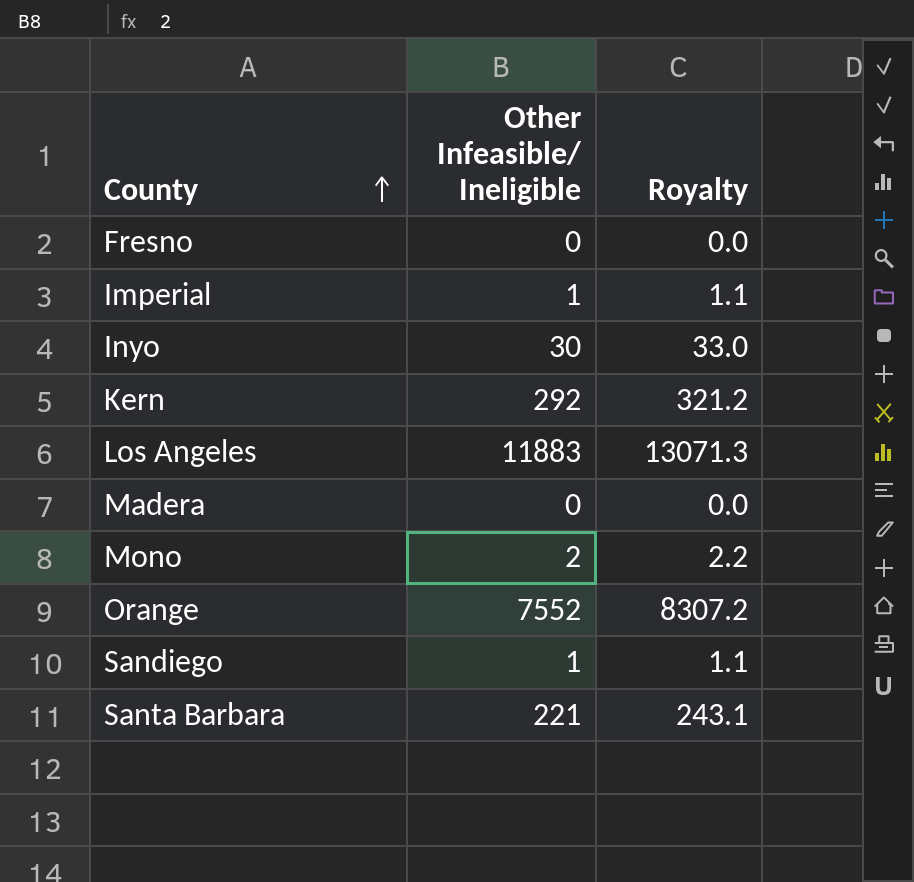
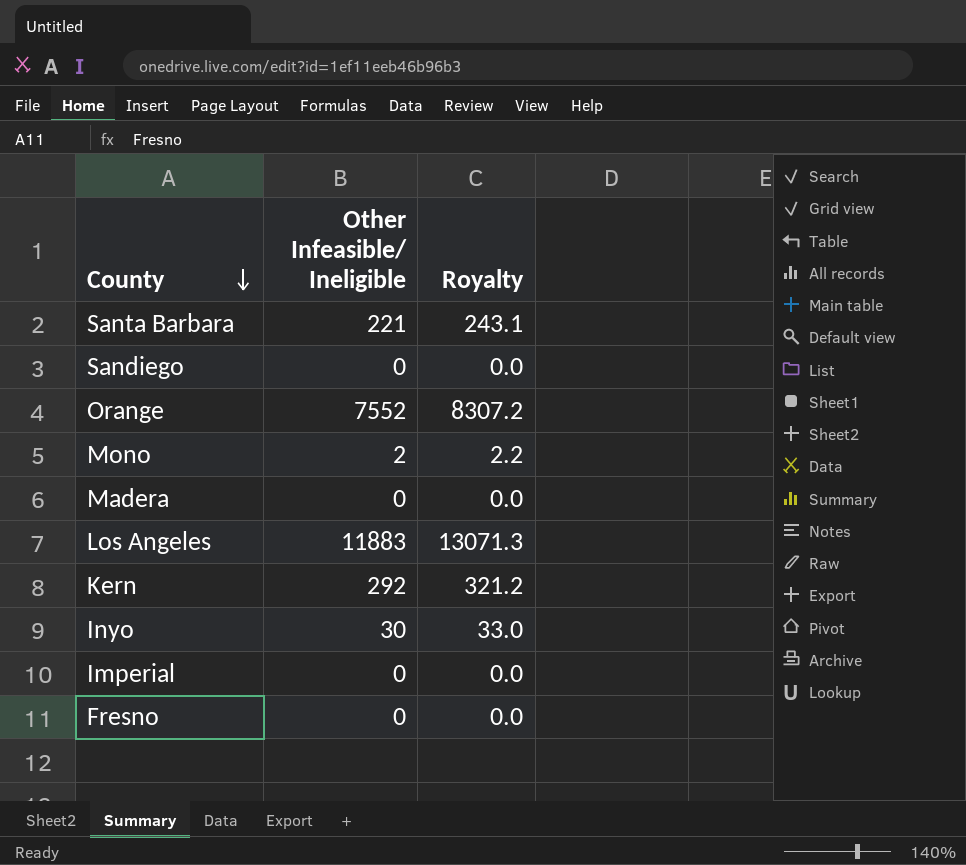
row order: County ascending -> County descending
Sandiego | Other Infeasible/ Ineligible: 1 -> 0
Sandiego | Royalty: 1.1 -> 0.0
Imperial | Other Infeasible/ Ineligible: 1 -> 0
Imperial | Royalty: 1.1 -> 0.0

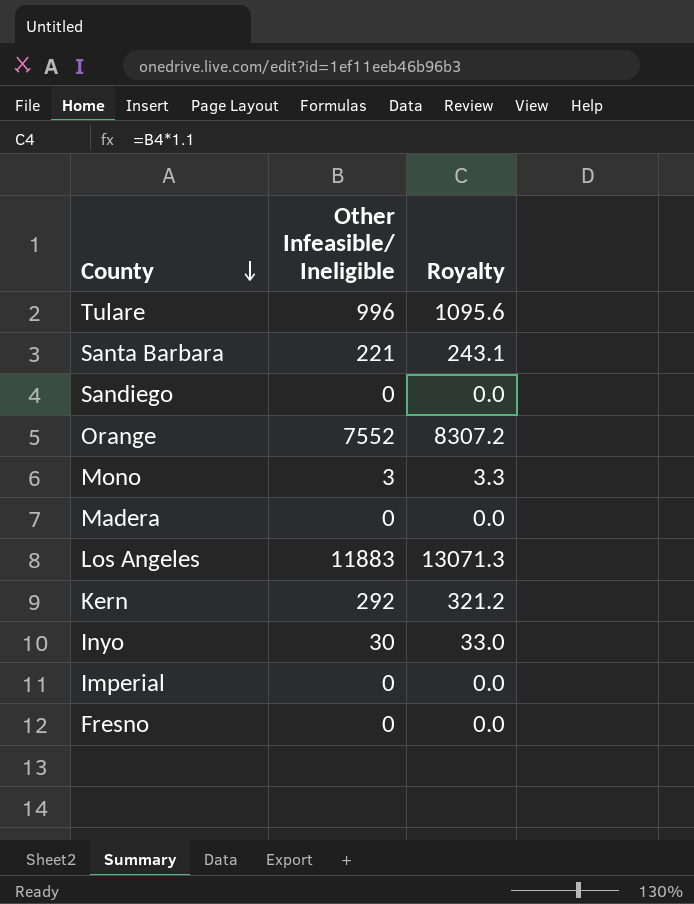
row Tulare: none -> 996 | 1095.6
Mono | Other Infeasible/ Ineligible: 2 -> 3
Mono | Royalty: 2.2 -> 3.3

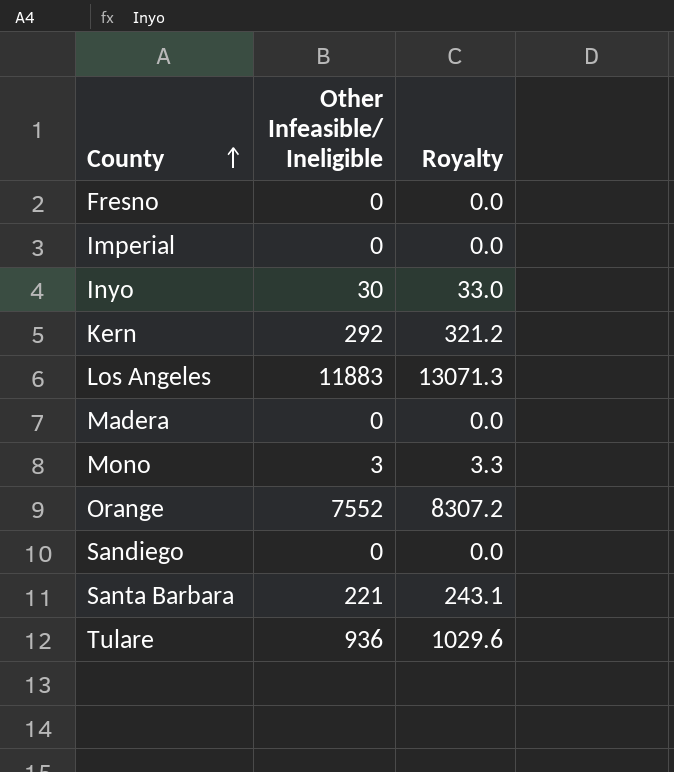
row order: County descending -> County ascending
Tulare | Other Infeasible/ Ineligible: 996 -> 936
Tulare | Royalty: 1095.6 -> 1029.6

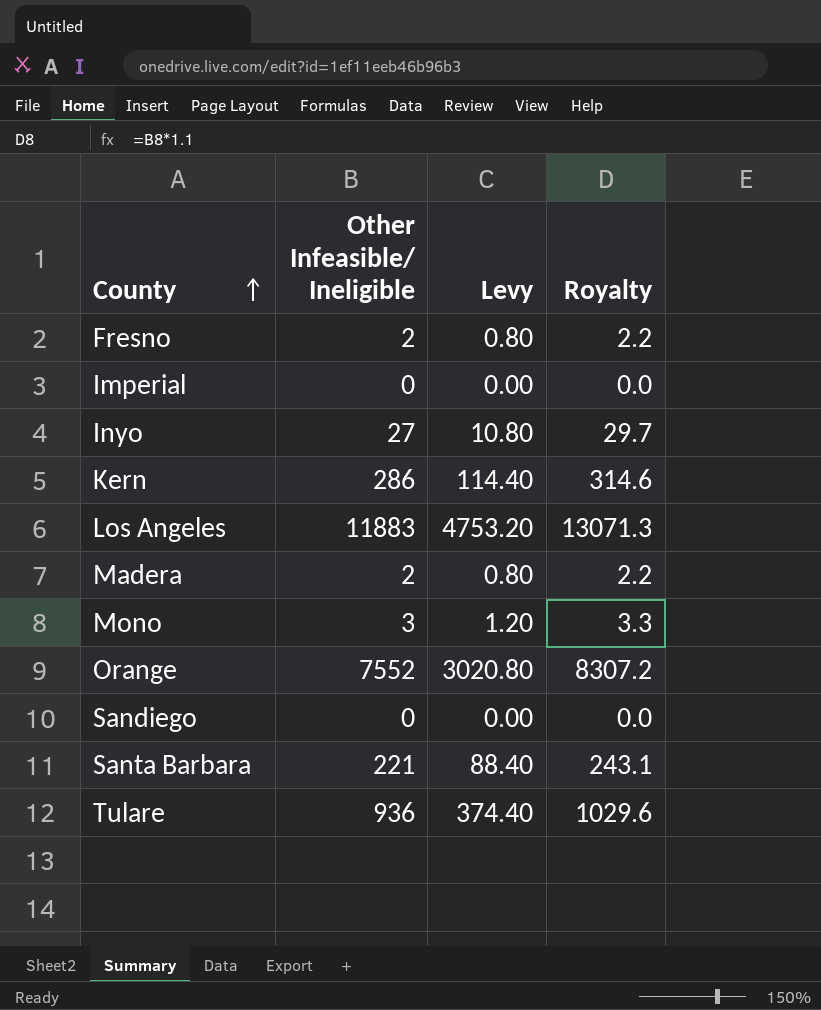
column Levy | formula: none -> [Other Infeasible/ Ineligible] * 0.4
Fresno | Other Infeasible/ Ineligible: 0 -> 2
Fresno | Royalty: 0.0 -> 2.2
Inyo | Other Infeasible/ Ineligible: 30 -> 27
Inyo | Royalty: 33.0 -> 29.7
Kern | Other Infeasible/ Ineligible: 292 -> 286
Kern | Royalty: 321.2 -> 314.6
Madera | Other Infeasible/ Ineligible: 0 -> 2
Madera | Royalty: 0.0 -> 2.2

